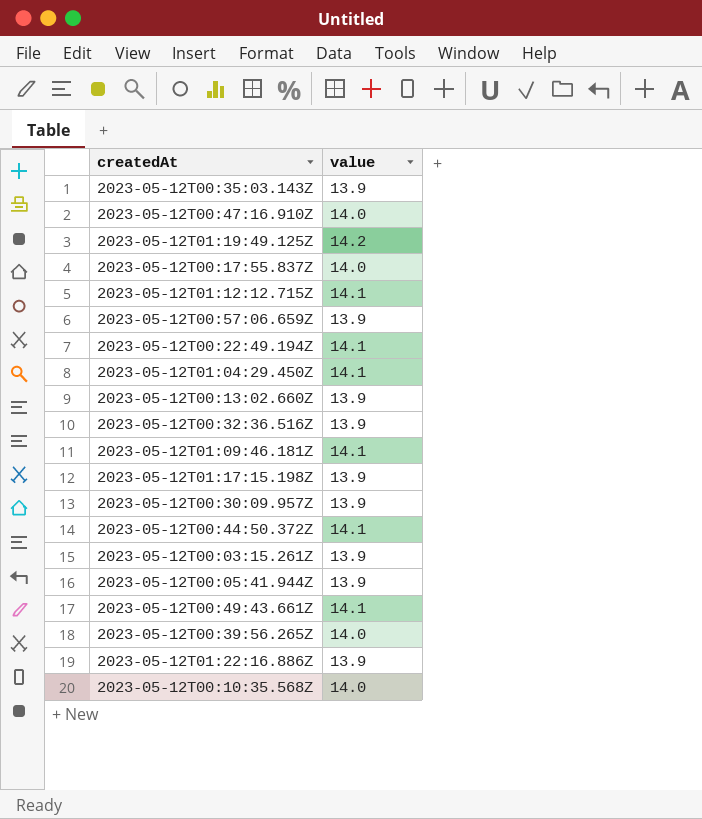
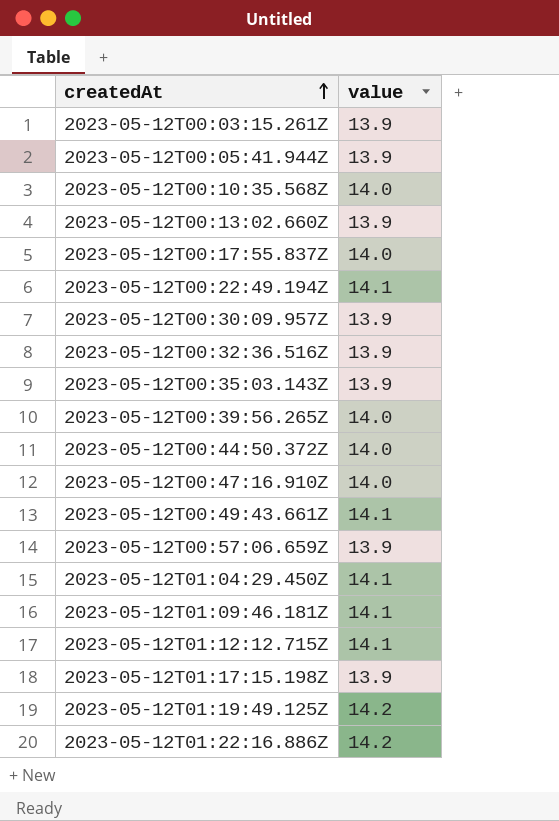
row order: none -> createdAt ascending
2023-05-12T00:44:50.372Z | value: 14.1 -> 14.0
2023-05-12T01:22:16.886Z | value: 13.9 -> 14.2

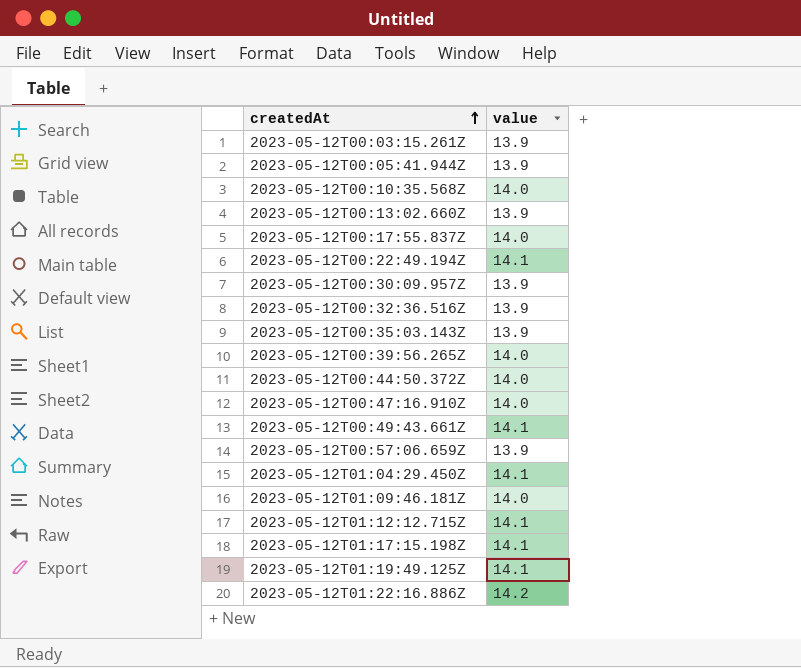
2023-05-12T01:09:46.181Z | value: 14.1 -> 14.0
2023-05-12T01:17:15.198Z | value: 13.9 -> 14.1
2023-05-12T01:19:49.125Z | value: 14.2 -> 14.1

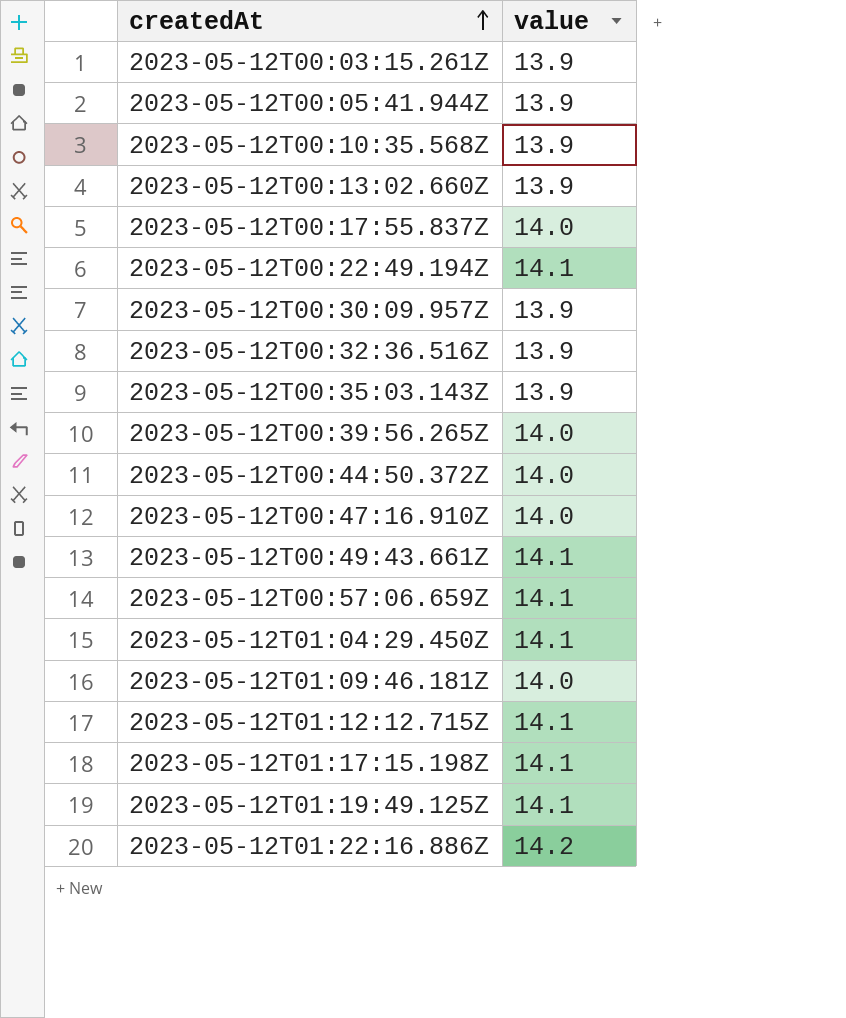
2023-05-12T00:10:35.568Z | value: 14.0 -> 13.9
2023-05-12T00:57:06.659Z | value: 13.9 -> 14.1

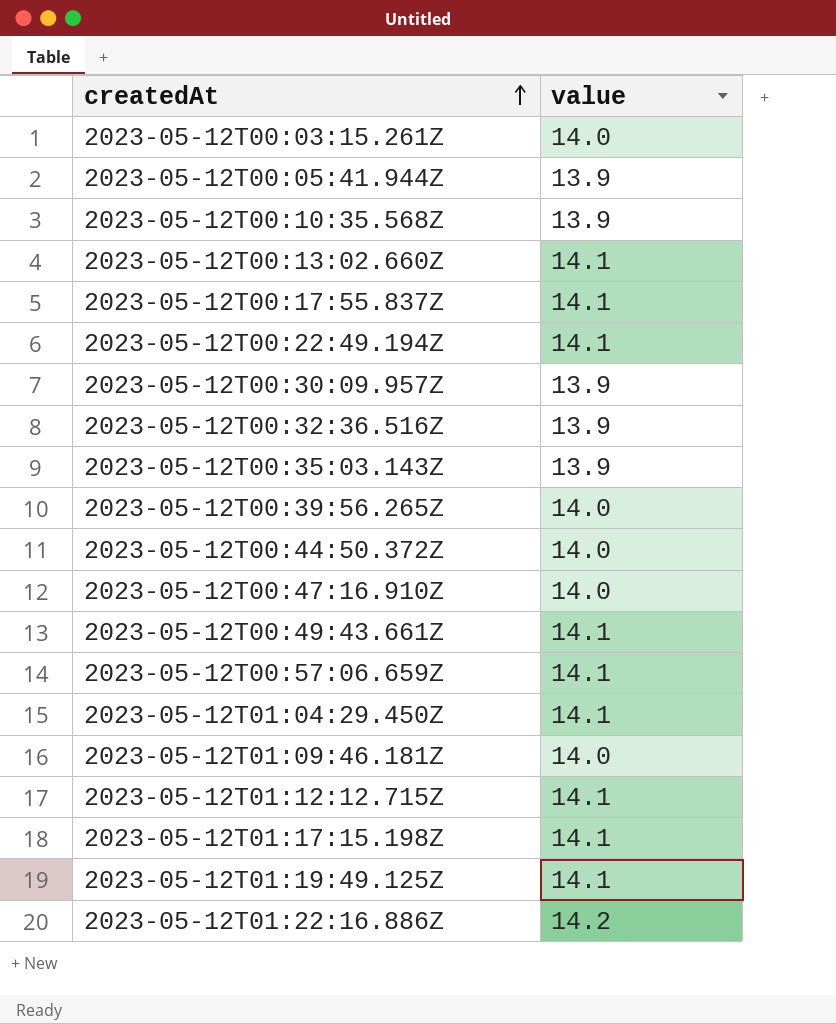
2023-05-12T00:03:15.261Z | value: 13.9 -> 14.0
2023-05-12T00:13:02.660Z | value: 13.9 -> 14.1
2023-05-12T00:17:55.837Z | value: 14.0 -> 14.1

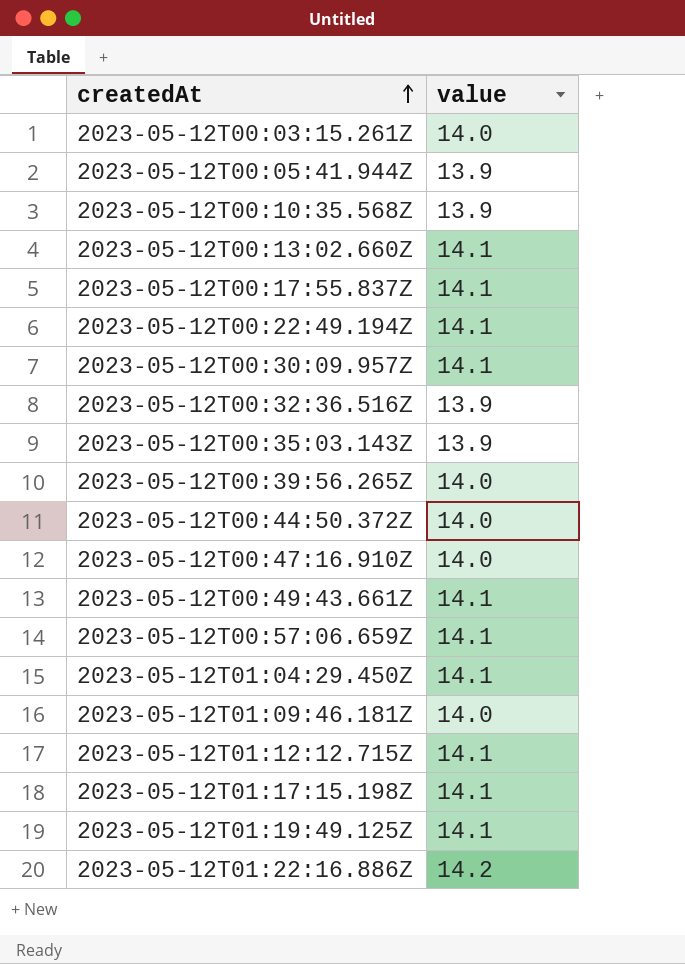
2023-05-12T00:30:09.957Z | value: 13.9 -> 14.1

